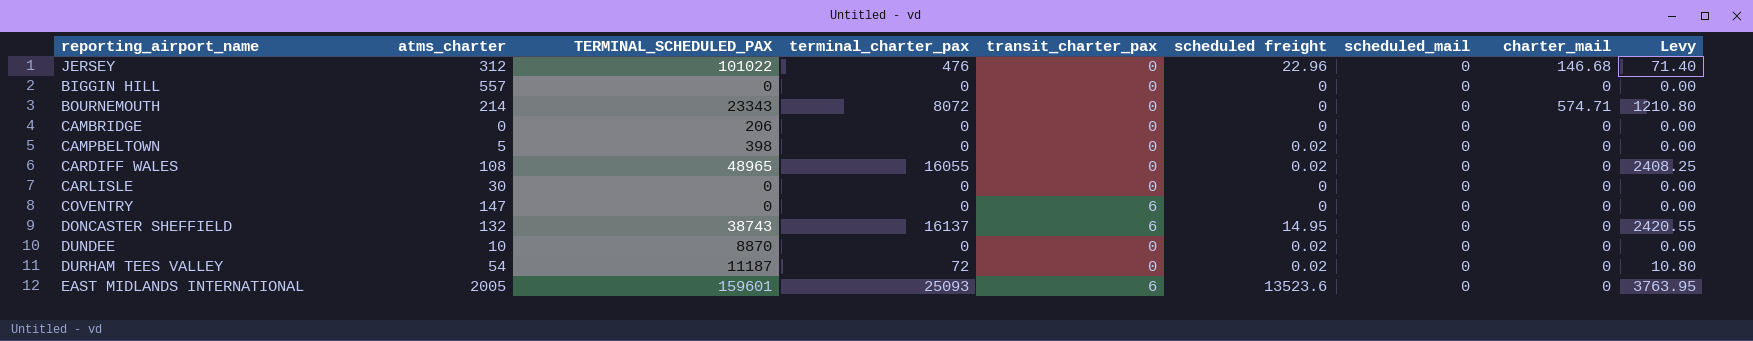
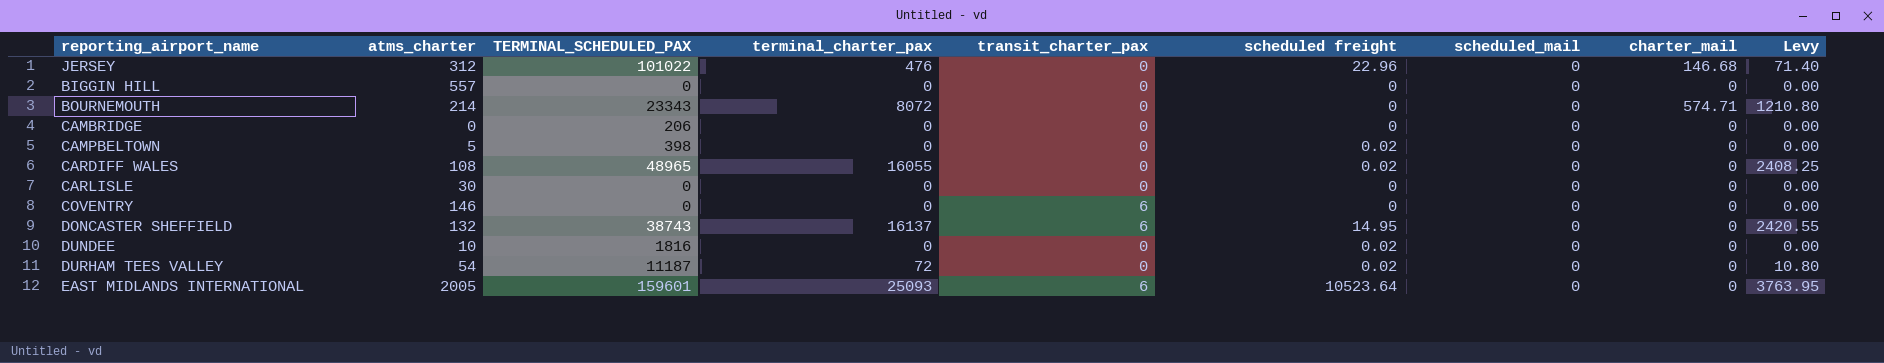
COVENTRY | atms_charter: 147 -> 146
DUNDEE | TERMINAL_SCHEDULED_PAX: 8870 -> 1816
EAST MIDLANDS INTERNATIONAL | scheduled freight: 13523.6 -> 10523.64

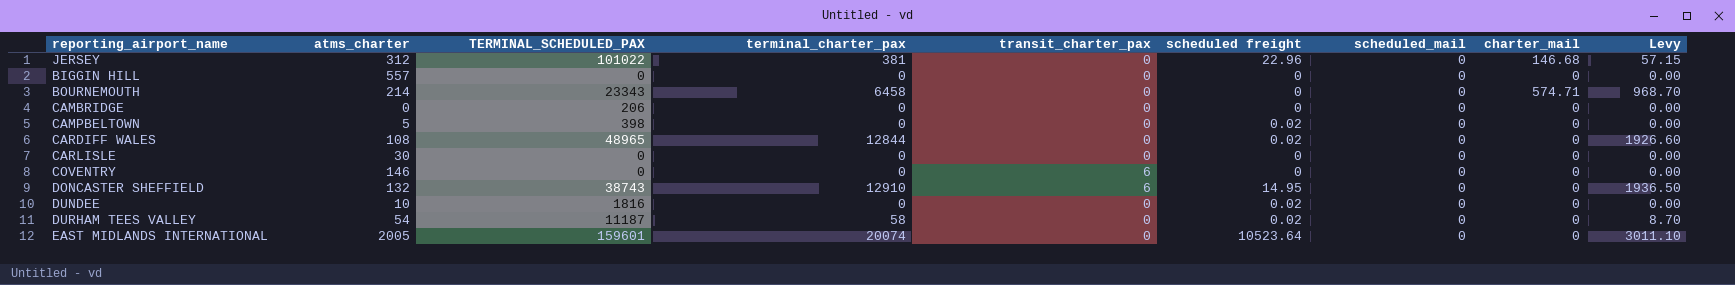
JERSEY | terminal_charter_pax: 476 -> 381
JERSEY | Levy: 71.40 -> 57.15
BOURNEMOUTH | terminal_charter_pax: 8072 -> 6458
BOURNEMOUTH | Levy: 1210.80 -> 968.70
CARDIFF WALES | terminal_charter_pax: 16055 -> 12844
CARDIFF WALES | Levy: 2408.25 -> 1926.60
DONCASTER SHEFFIELD | terminal_charter_pax: 16137 -> 12910
DONCASTER SHEFFIELD | Levy: 2420.55 -> 1936.50
DURHAM TEES VALLEY | terminal_charter_pax: 72 -> 58
DURHAM TEES VALLEY | Levy: 10.80 -> 8.70
EAST MIDLANDS INTERNATIONAL | terminal_charter_pax: 25093 -> 20074
EAST MIDLANDS INTERNATIONAL | transit_charter_pax: 6 -> 0
EAST MIDLANDS INTERNATIONAL | Levy: 3763.95 -> 3011.10

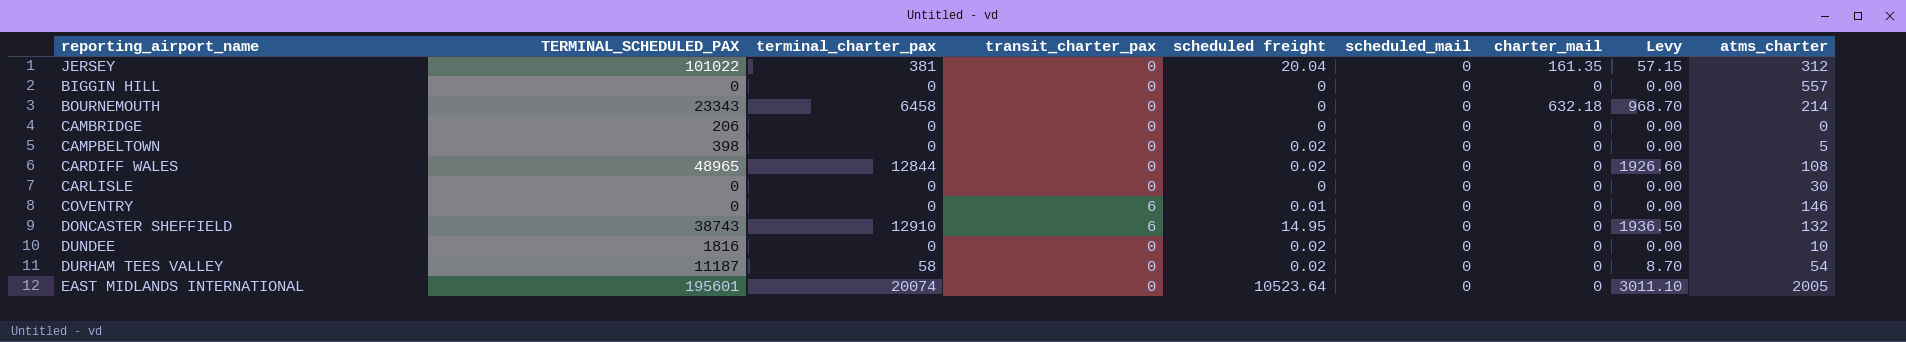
column atms_charter | position: 2 -> 9
JERSEY | scheduled freight: 22.96 -> 20.04
JERSEY | charter_mail: 146.68 -> 161.35
BOURNEMOUTH | charter_mail: 574.71 -> 632.18
COVENTRY | scheduled freight: 0 -> 0.01
EAST MIDLANDS INTERNATIONAL | TERMINAL_SCHEDULED_PAX: 159601 -> 195601

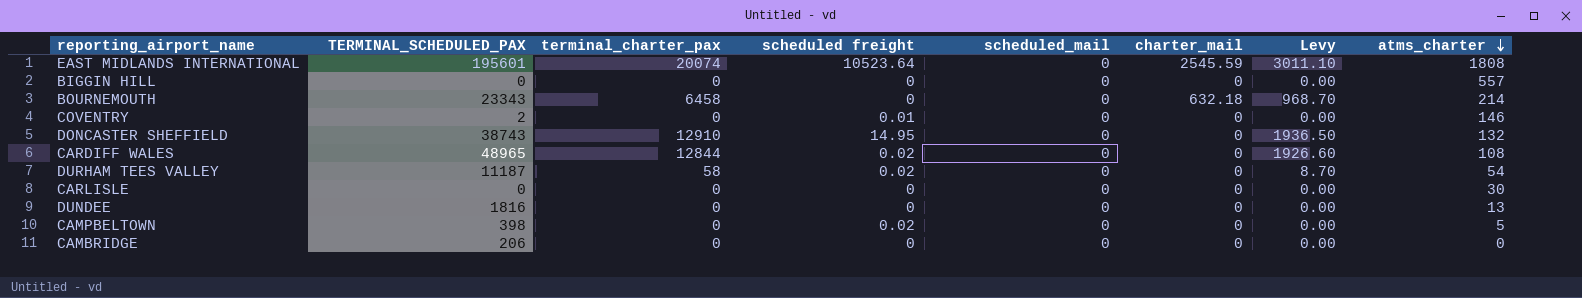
row order: none -> atms_charter descending
column transit_charter_pax | position: 4 -> none
row JERSEY: 101022 | 381 | 0 | 20.04 | 0 | 161.35 | 57.15 | 312 -> none
EAST MIDLANDS INTERNATIONAL | charter_mail: 0 -> 2545.59
EAST MIDLANDS INTERNATIONAL | atms_charter: 2005 -> 1808
COVENTRY | TERMINAL_SCHEDULED_PAX: 0 -> 2
DUNDEE | scheduled freight: 0.02 -> 0
DUNDEE | atms_charter: 10 -> 13

